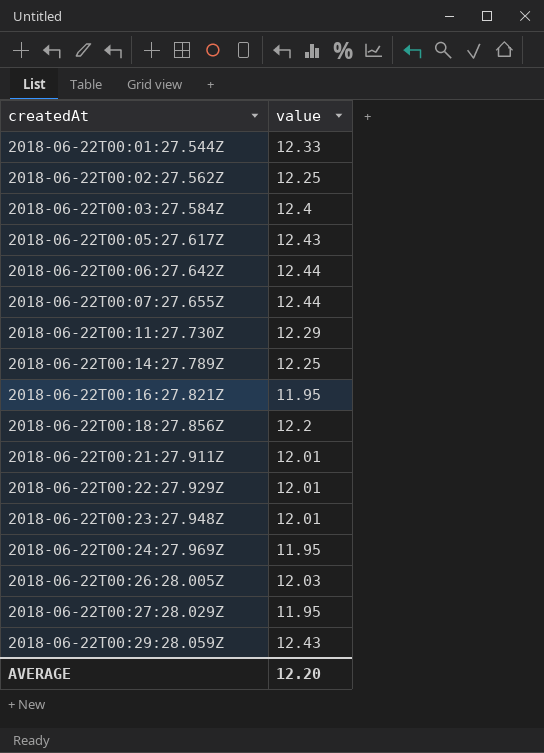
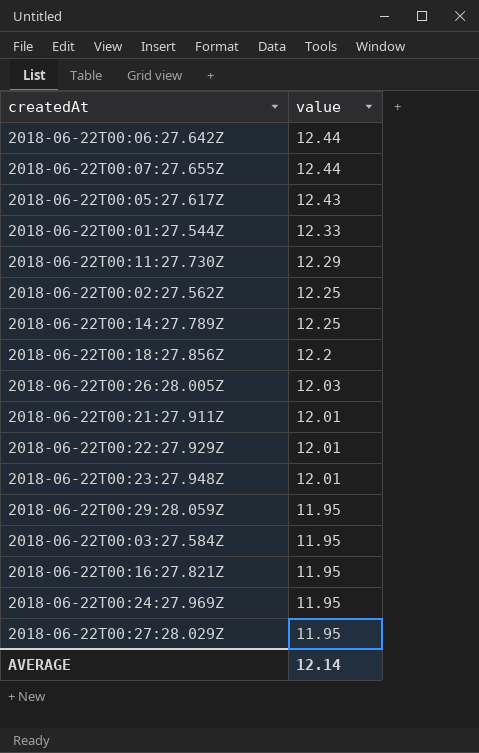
row order: createdAt ascending -> value descending
2018-06-22T00:29:28.059Z | value: 12.43 -> 11.95
2018-06-22T00:03:27.584Z | value: 12.4 -> 11.95
AVERAGE | value: 12.20 -> 12.14

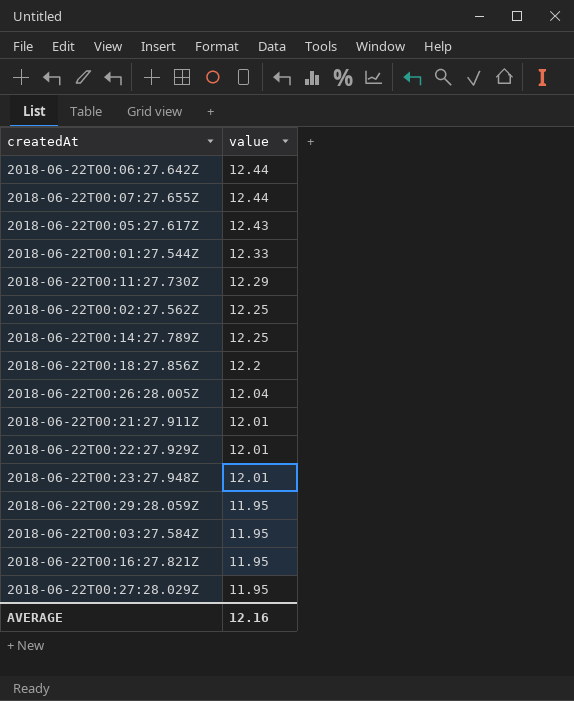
row 2018-06-22T00:24:27.969Z: 11.95 -> none
2018-06-22T00:26:28.005Z | value: 12.03 -> 12.04
AVERAGE | value: 12.14 -> 12.16

